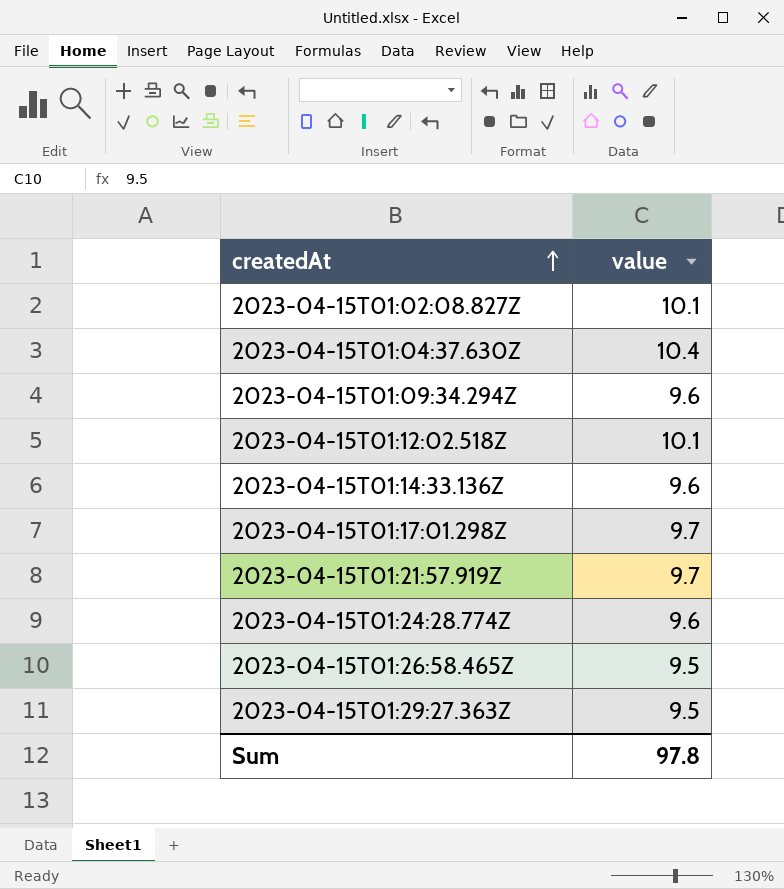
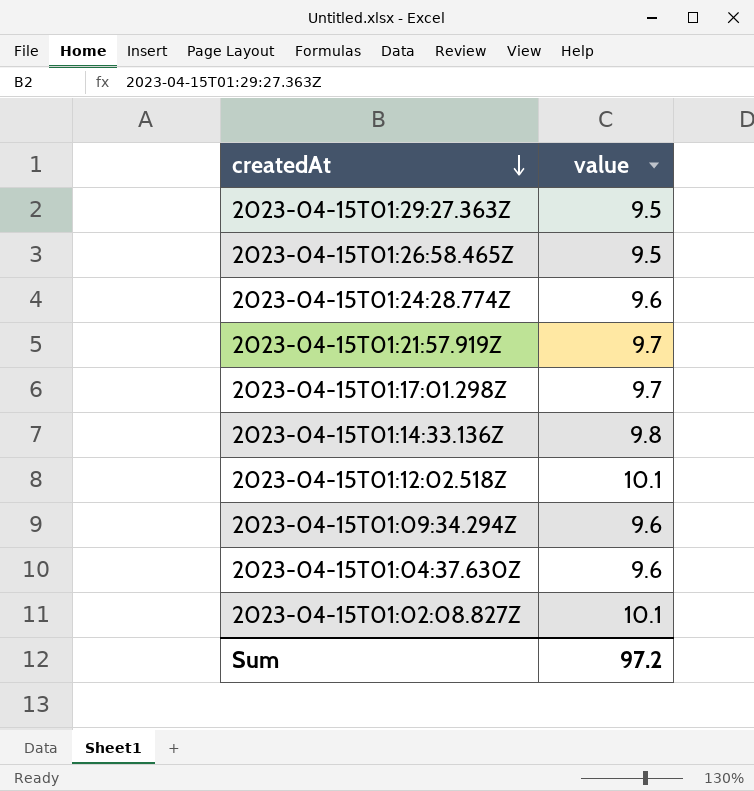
row order: createdAt ascending -> createdAt descending
2023-04-15T01:14:33.136Z | value: 9.6 -> 9.8
2023-04-15T01:04:37.630Z | value: 10.4 -> 9.6
Sum | value: 97.8 -> 97.2

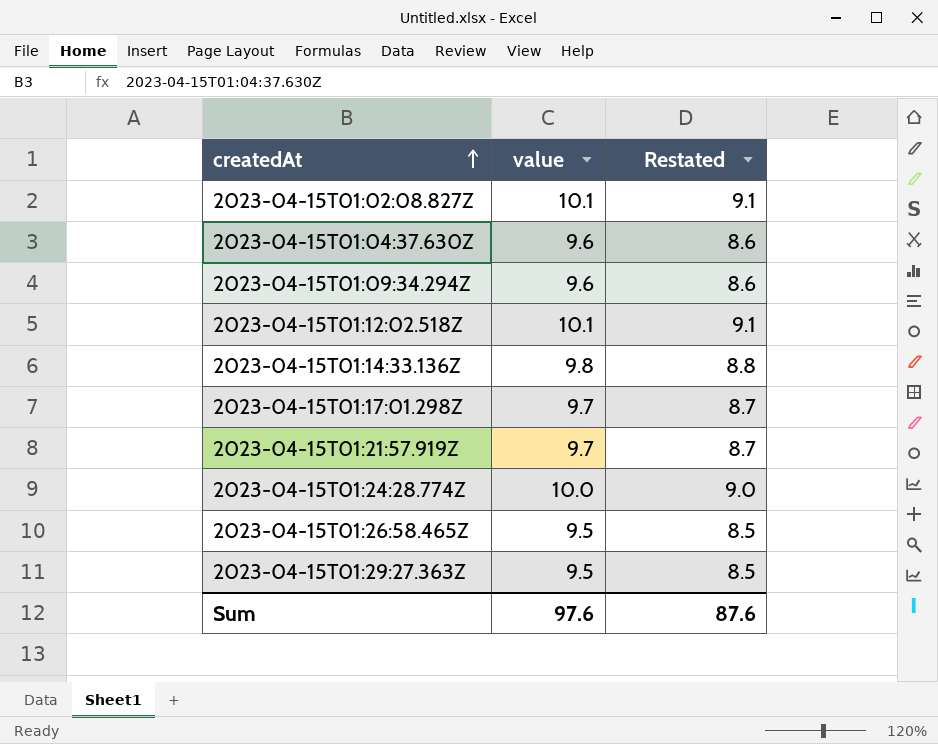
row order: createdAt descending -> createdAt ascending
column Restated | formula: none -> [value] - 1
2023-04-15T01:24:28.774Z | value: 9.6 -> 10.0
Sum | value: 97.2 -> 97.6

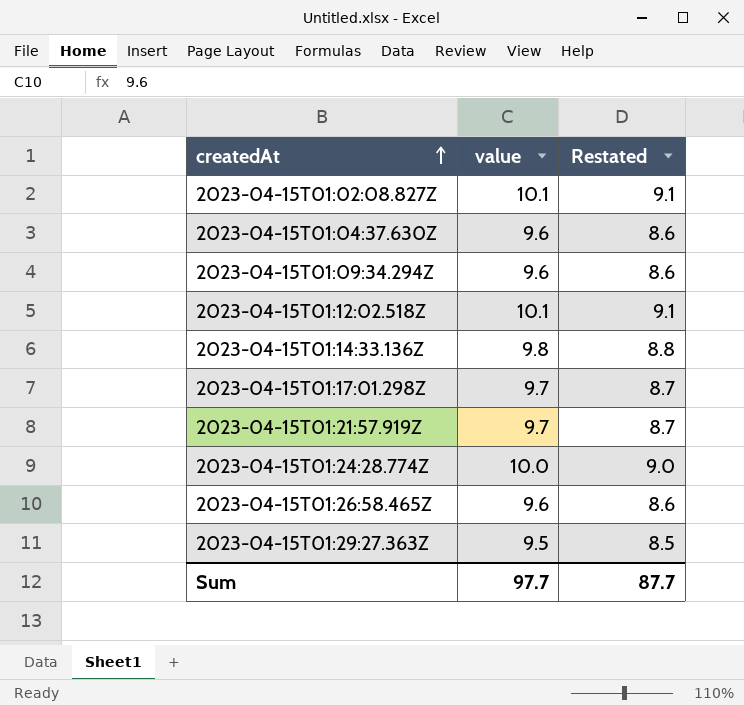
2023-04-15T01:26:58.465Z | value: 9.5 -> 9.6
2023-04-15T01:26:58.465Z | Restated: 8.5 -> 8.6
Sum | value: 97.6 -> 97.7
Sum | Restated: 87.6 -> 87.7

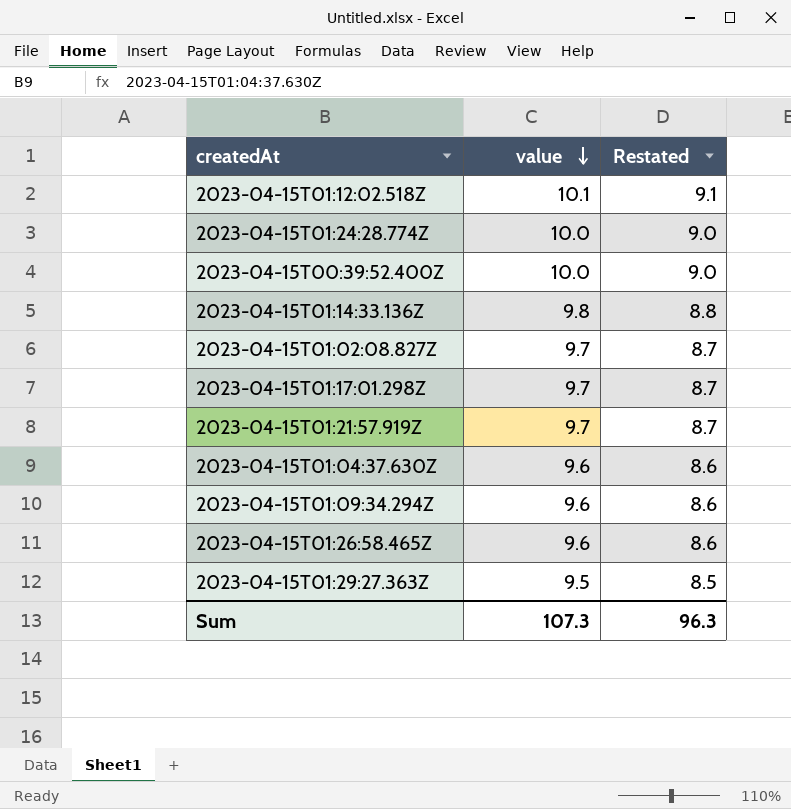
row order: createdAt ascending -> value descending
row 2023-04-15T00:39:52.400Z: none -> 10.0 | 9.0
2023-04-15T01:02:08.827Z | value: 10.1 -> 9.7
2023-04-15T01:02:08.827Z | Restated: 9.1 -> 8.7
Sum | value: 97.7 -> 107.3
Sum | Restated: 87.7 -> 96.3

